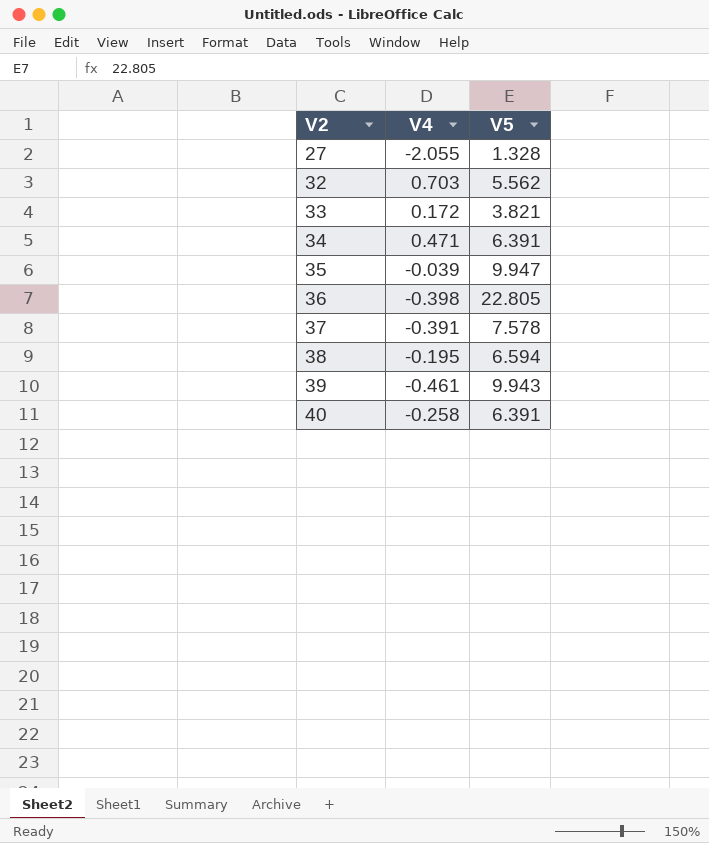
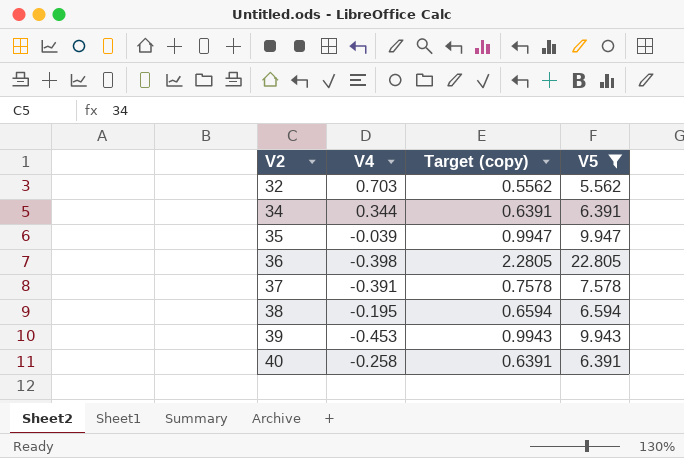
filter: none -> V5 >= 5.562
column Target (copy) | formula: none -> [V5] * 0.1
34 | V4: 0.471 -> 0.344
39 | V4: -0.461 -> -0.453

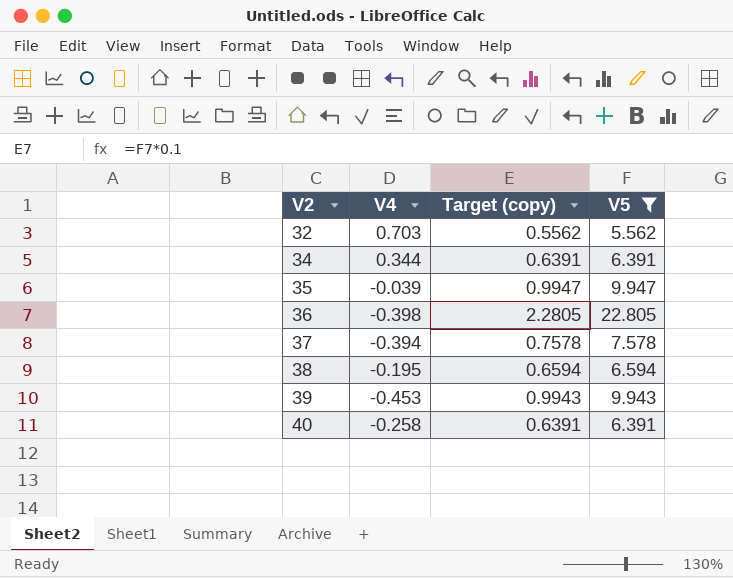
37 | V4: -0.391 -> -0.394

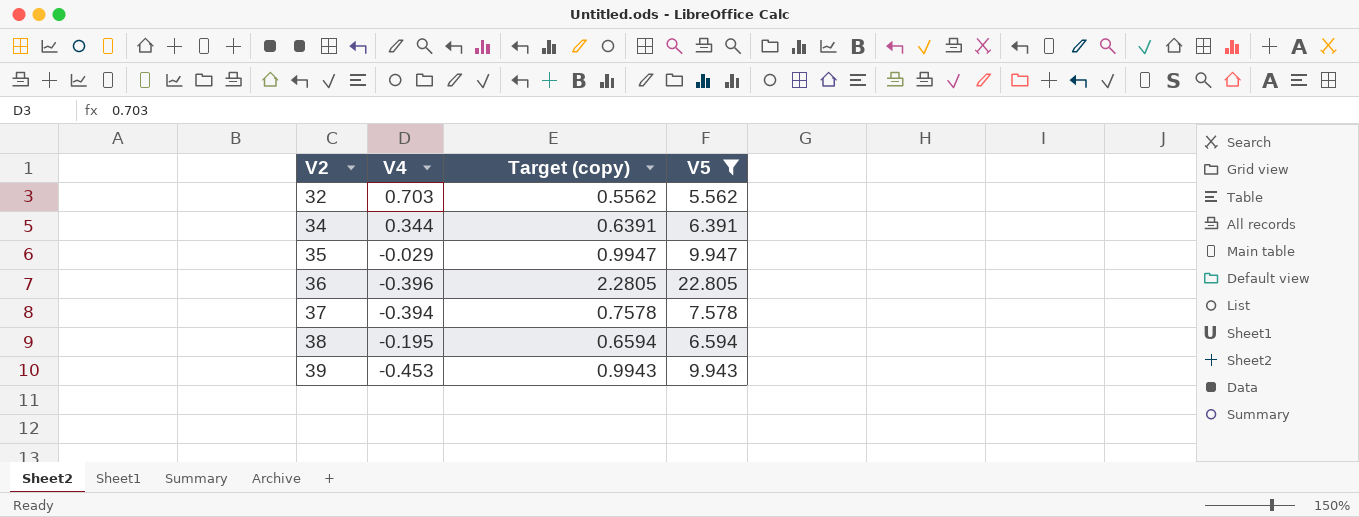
row 40: -0.258 | 0.6391 | 6.391 -> none
35 | V4: -0.039 -> -0.029
36 | V4: -0.398 -> -0.396

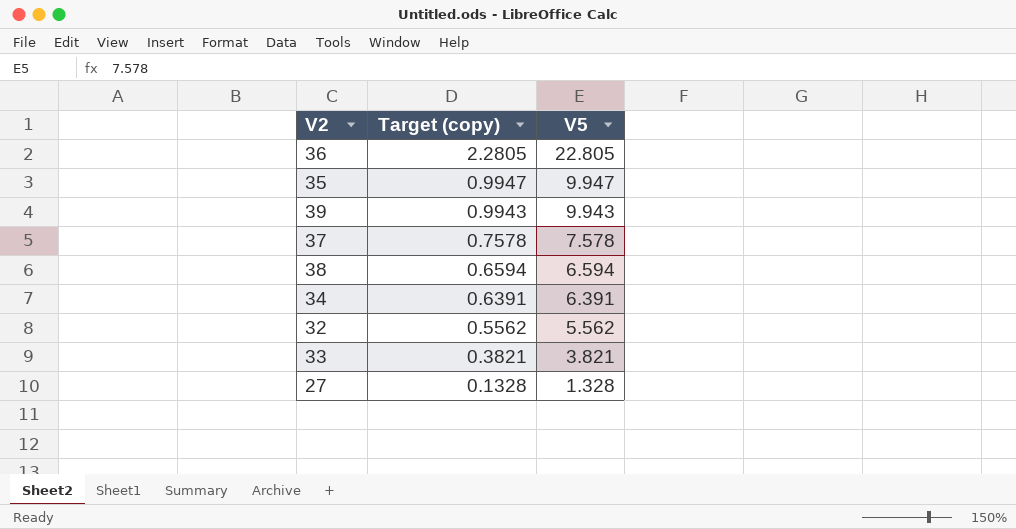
filter: V5 >= 5.562 -> none
row order: V2 ascending -> Target (copy) descending
column V4 | position: 2 -> none

